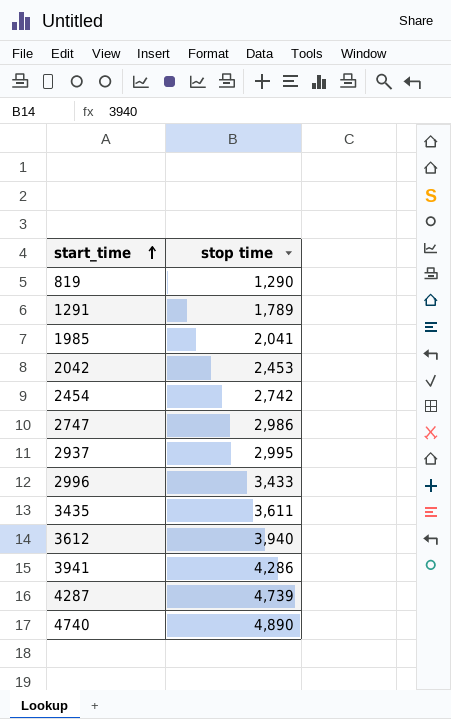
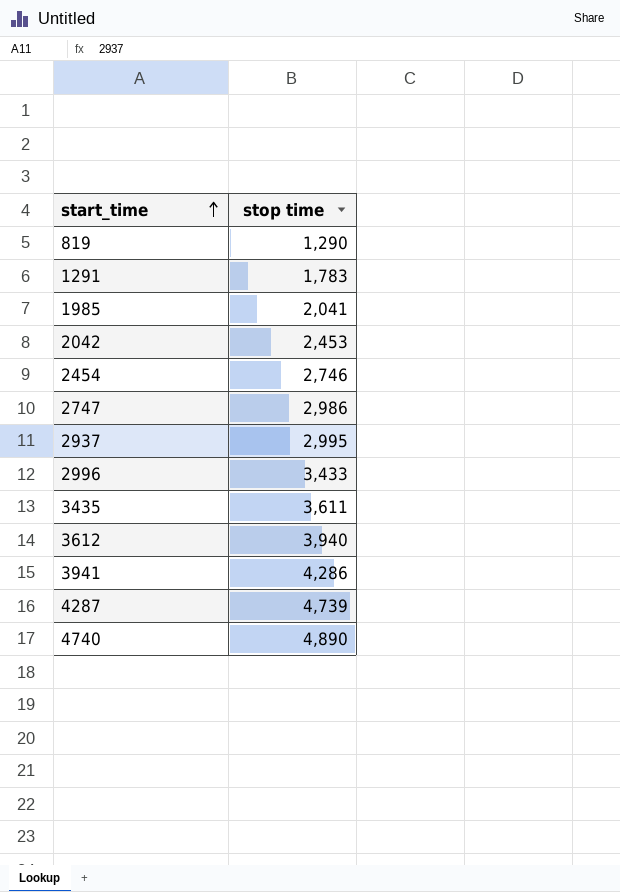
1291 | stop time: 1,789 -> 1,783
2454 | stop time: 2,742 -> 2,746

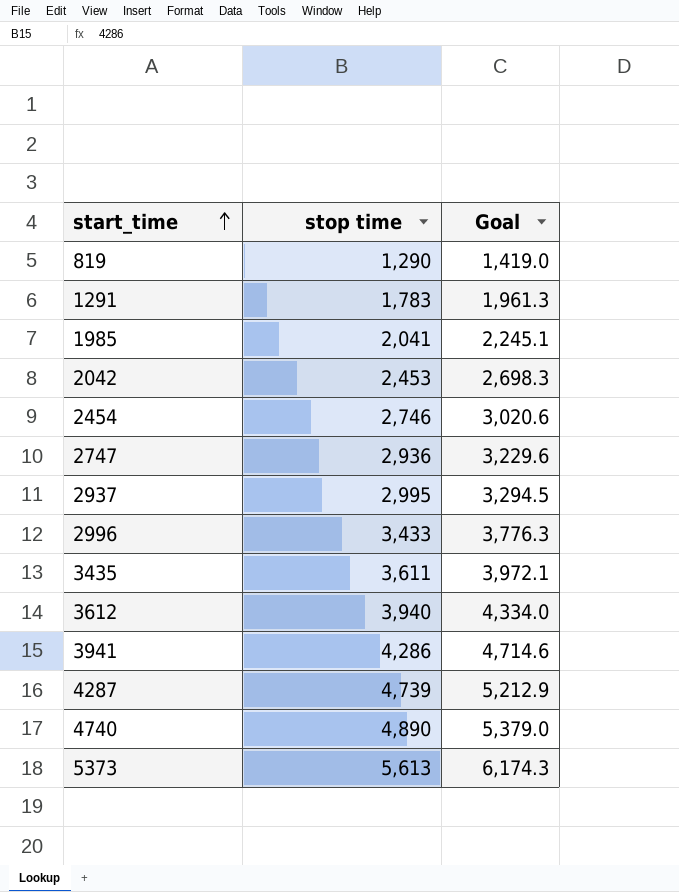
column Goal | formula: none -> [stop time] * 1.1
2747 | stop time: 2,986 -> 2,936
row 5373: none -> 5,613 | 6,174.3

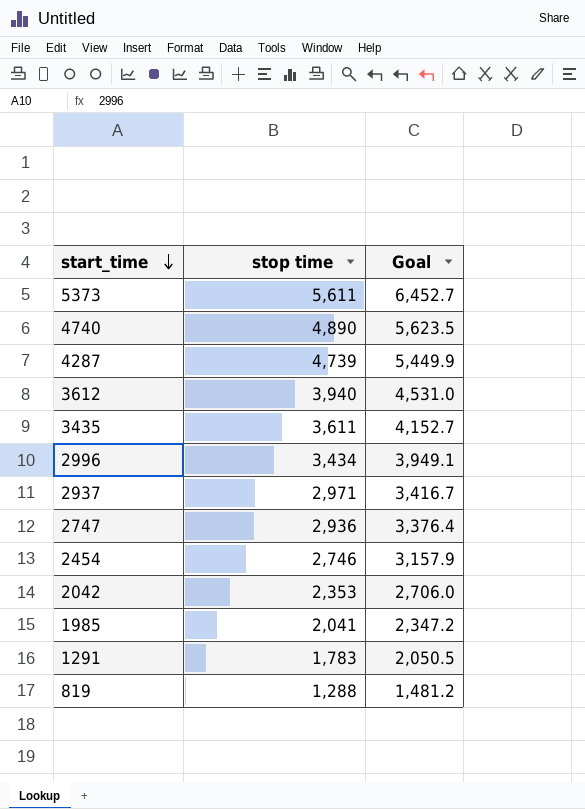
row order: start_time ascending -> start_time descending
column Goal | formula: [stop time] * 1.1 -> [stop time] * 1.15
row 3941: 4,286 | 4,714.6 -> none
5373 | stop time: 5,613 -> 5,611
2996 | stop time: 3,433 -> 3,434
2937 | stop time: 2,995 -> 2,971
2042 | stop time: 2,453 -> 2,353
819 | stop time: 1,290 -> 1,288

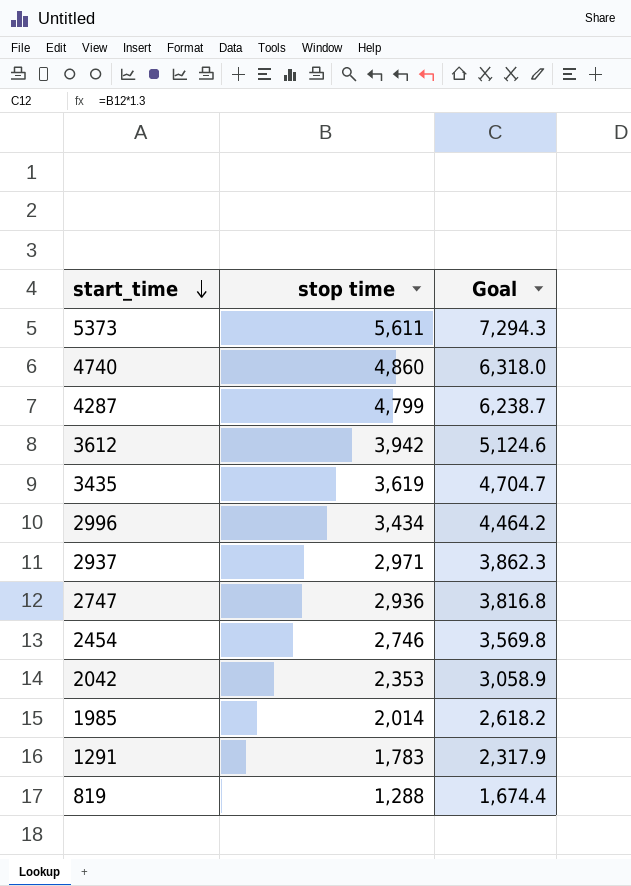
column Goal | formula: [stop time] * 1.15 -> [stop time] * 1.3
4740 | stop time: 4,890 -> 4,860
4287 | stop time: 4,739 -> 4,799
3612 | stop time: 3,940 -> 3,942
3435 | stop time: 3,611 -> 3,619
1985 | stop time: 2,041 -> 2,014

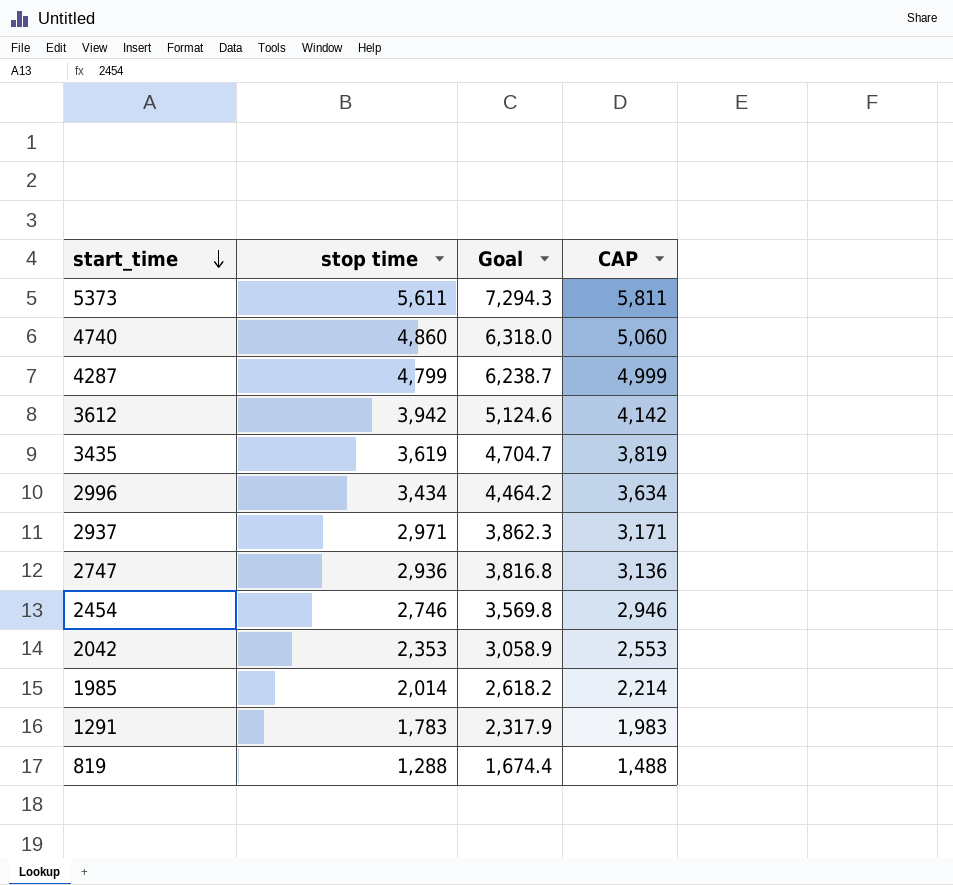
column CAP | formula: none -> [stop time] + 200

